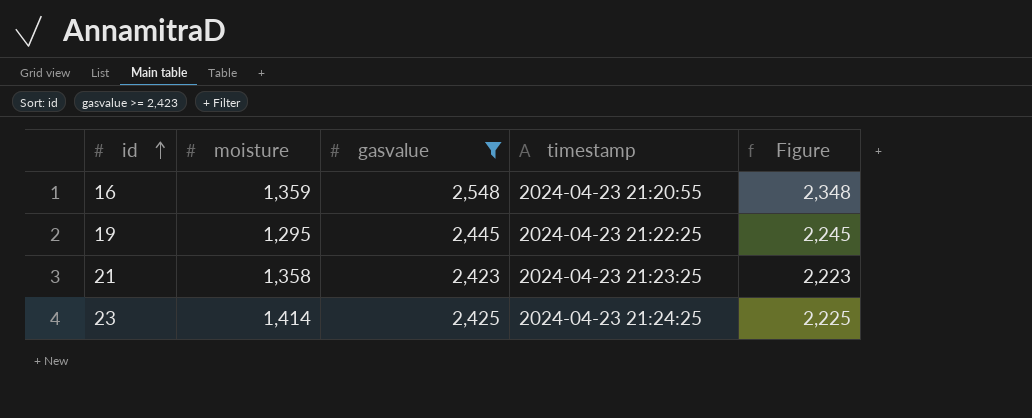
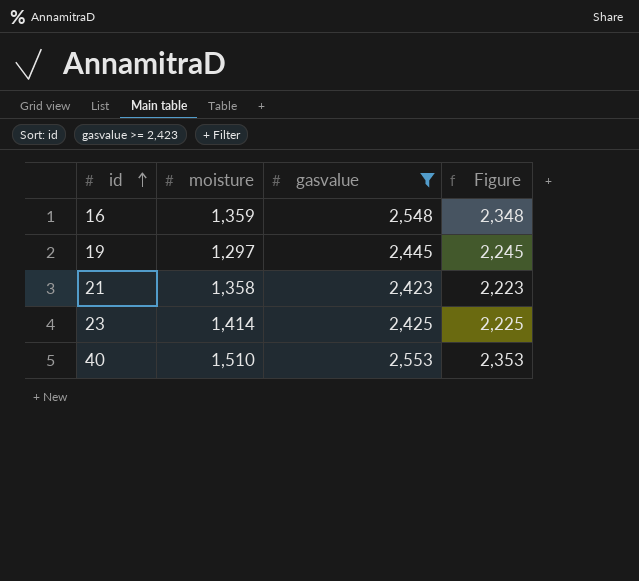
column timestamp | position: 4 -> none
19 | moisture: 1,295 -> 1,297
row 40: none -> 1,510 | 2,553 | 2,353

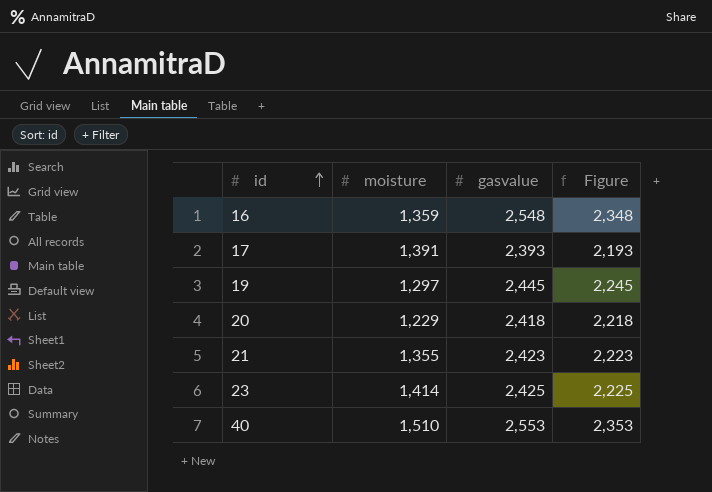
filter: gasvalue >= 2,423 -> none
21 | moisture: 1,358 -> 1,355

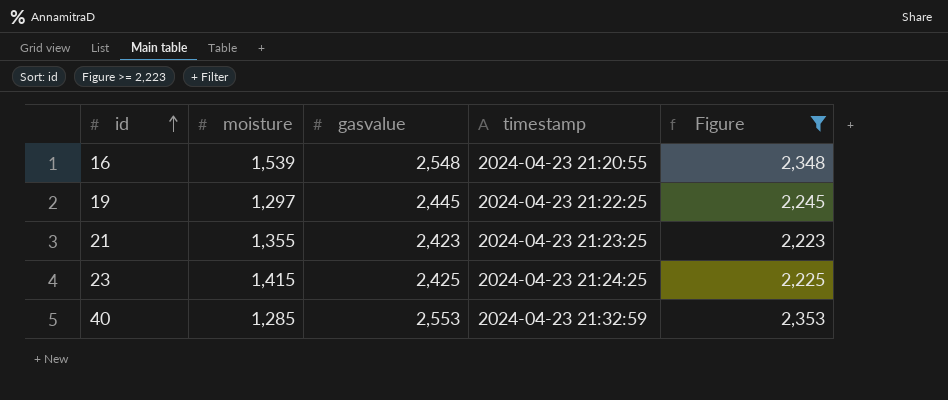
filter: none -> Figure >= 2,223
column timestamp | position: none -> 4
16 | moisture: 1,359 -> 1,539
23 | moisture: 1,414 -> 1,415
40 | moisture: 1,510 -> 1,285

